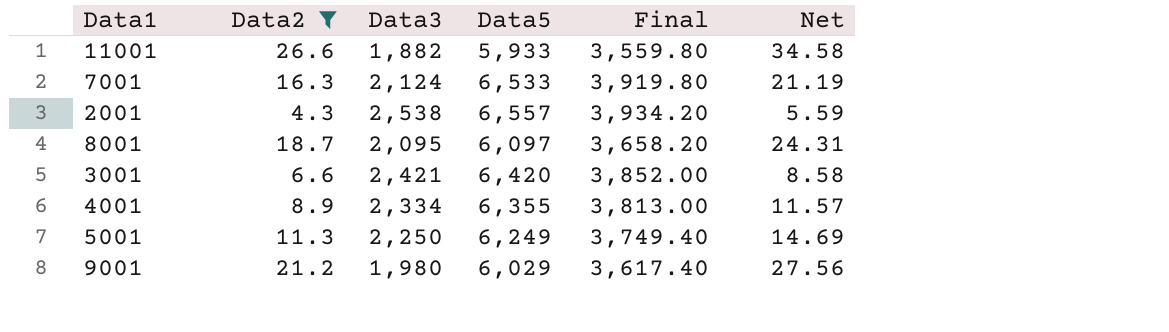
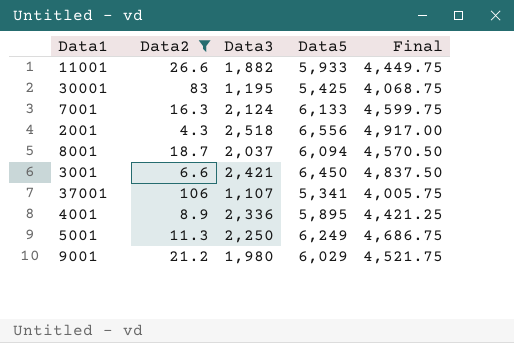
column Net | formula: [Data2] * 1.3 -> none
column Final | formula: [Data5] * 0.6 -> [Data5] * 0.75
row 30001: none -> 83 | 1,195 | 5,425 | 4,068.75
7001 | Data5: 6,533 -> 6,133
2001 | Data3: 2,538 -> 2,518
2001 | Data5: 6,557 -> 6,556
8001 | Data3: 2,095 -> 2,037
8001 | Data5: 6,097 -> 6,094
3001 | Data5: 6,420 -> 6,450
row 37001: none -> 106 | 1,107 | 5,341 | 4,005.75
4001 | Data3: 2,334 -> 2,336
4001 | Data5: 6,355 -> 5,895

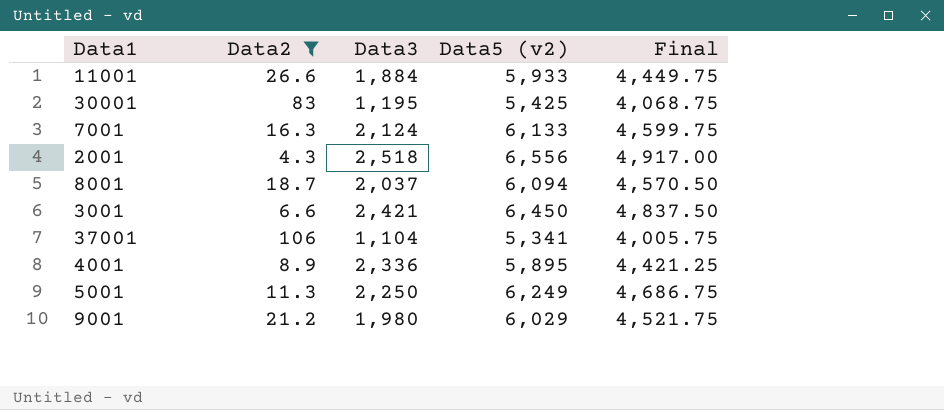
column name: Data5 -> Data5 (v2)
11001 | Data3: 1,882 -> 1,884
37001 | Data3: 1,107 -> 1,104

